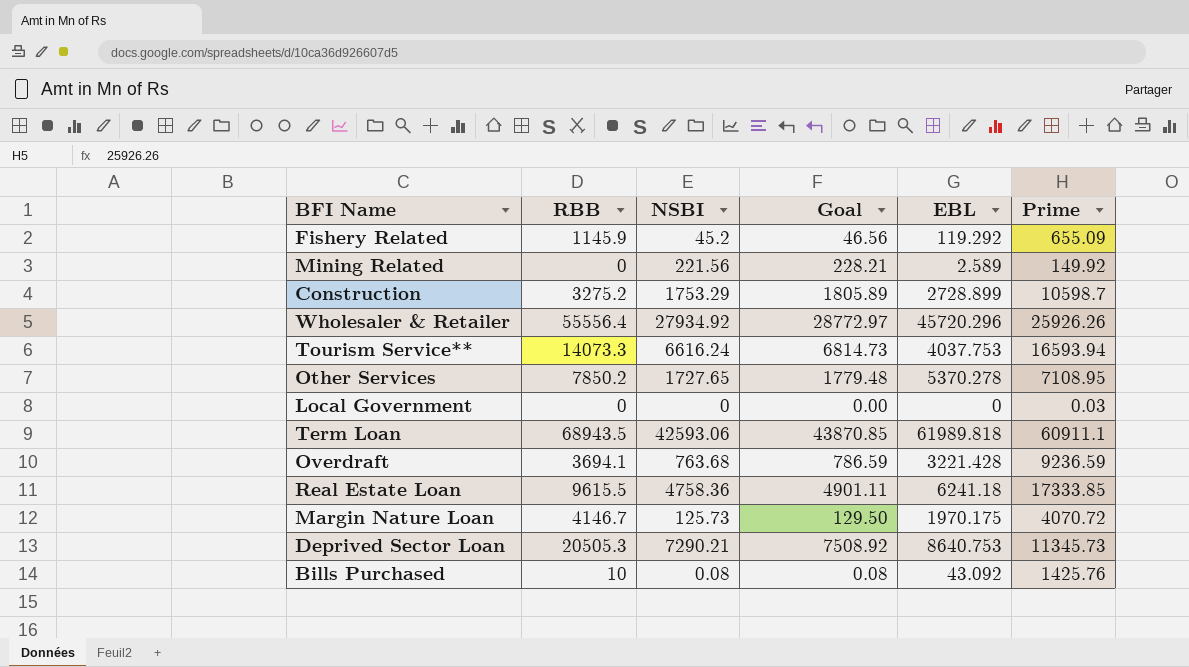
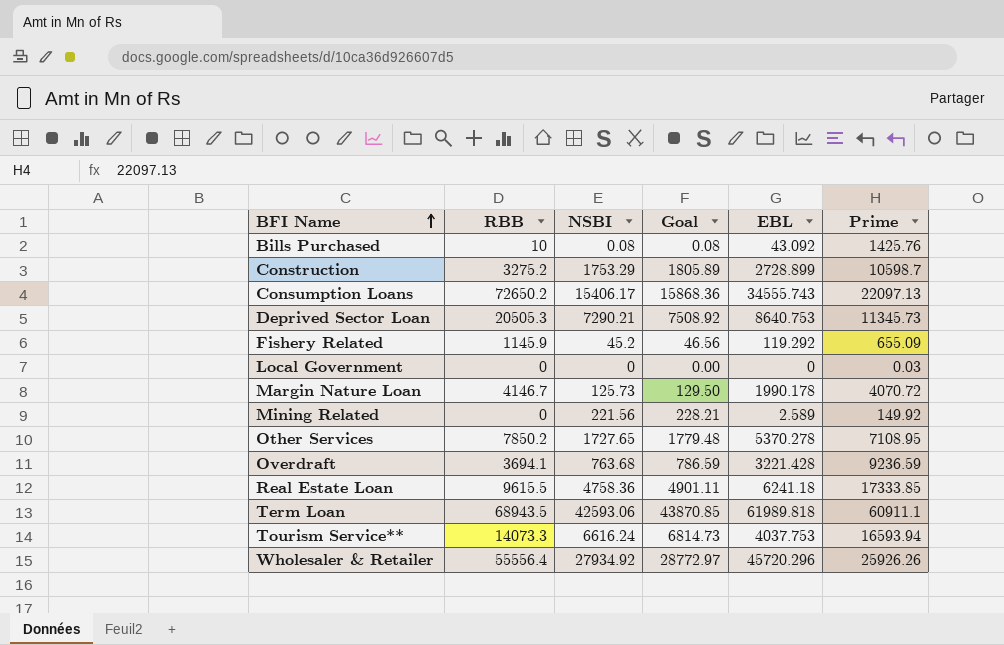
row order: none -> BFI Name ascending
row Consumption Loans: none -> 72650.2 | 15406.17 | 15868.36 | 34555.743 | 22097.13
Margin Nature Loan | EBL: 1970.175 -> 1990.178

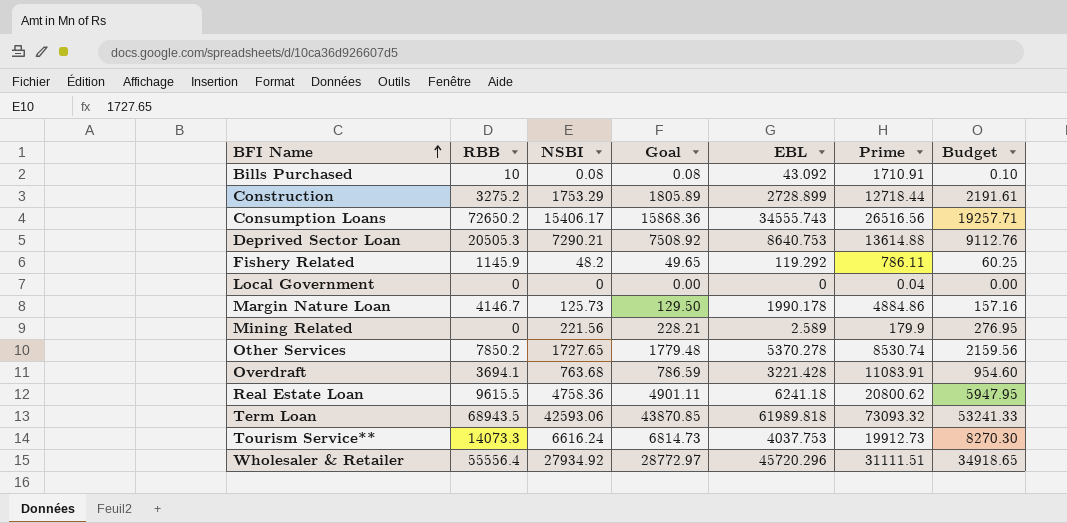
column Budget | formula: none -> [NSBI] * 1.25
Bills Purchased | Prime: 1425.76 -> 1710.91
Construction | Prime: 10598.7 -> 12718.44
Consumption Loans | Prime: 22097.13 -> 26516.56
Deprived Sector Loan | Prime: 11345.73 -> 13614.88
Fishery Related | NSBI: 45.2 -> 48.2
Fishery Related | Goal: 46.56 -> 49.65
Fishery Related | Prime: 655.09 -> 786.11
Local Government | Prime: 0.03 -> 0.04
Margin Nature Loan | Prime: 4070.72 -> 4884.86
Mining Related | Prime: 149.92 -> 179.9
Other Services | Prime: 7108.95 -> 8530.74
Overdraft | Prime: 9236.59 -> 11083.91
Real Estate Loan | Prime: 17333.85 -> 20800.62
Term Loan | Prime: 60911.1 -> 73093.32
Tourism Service** | Prime: 16593.94 -> 19912.73
Wholesaler & Retailer | Prime: 25926.26 -> 31111.51

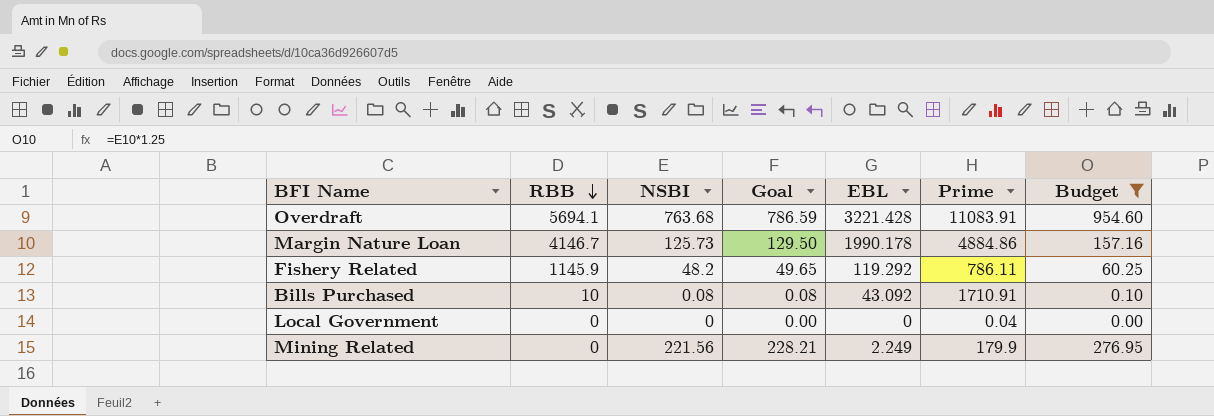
filter: none -> Budget <= 954.60
row order: BFI Name ascending -> RBB descending
Overdraft | RBB: 3694.1 -> 5694.1
Mining Related | EBL: 2.589 -> 2.249

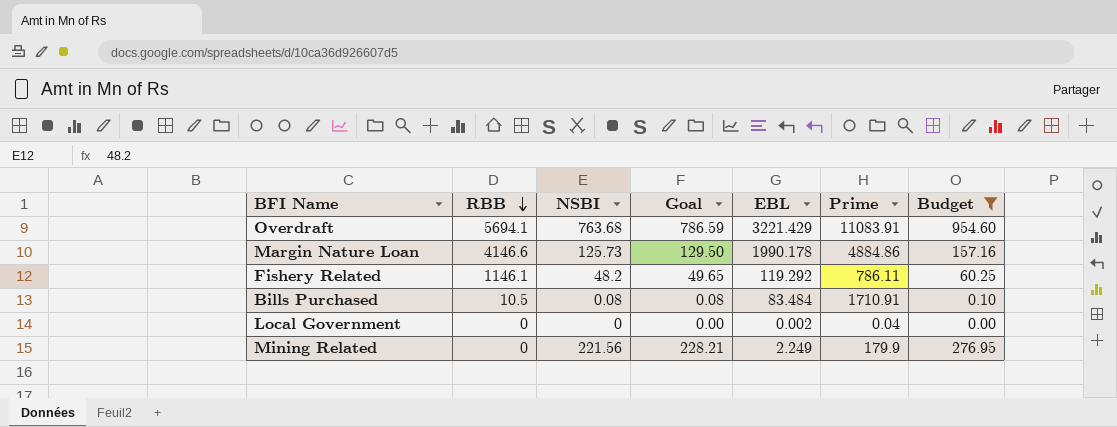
Overdraft | EBL: 3221.428 -> 3221.429
Margin Nature Loan | RBB: 4146.7 -> 4146.6
Fishery Related | RBB: 1145.9 -> 1146.1
Bills Purchased | RBB: 10 -> 10.5
Bills Purchased | EBL: 43.092 -> 83.484
Local Government | EBL: 0 -> 0.002

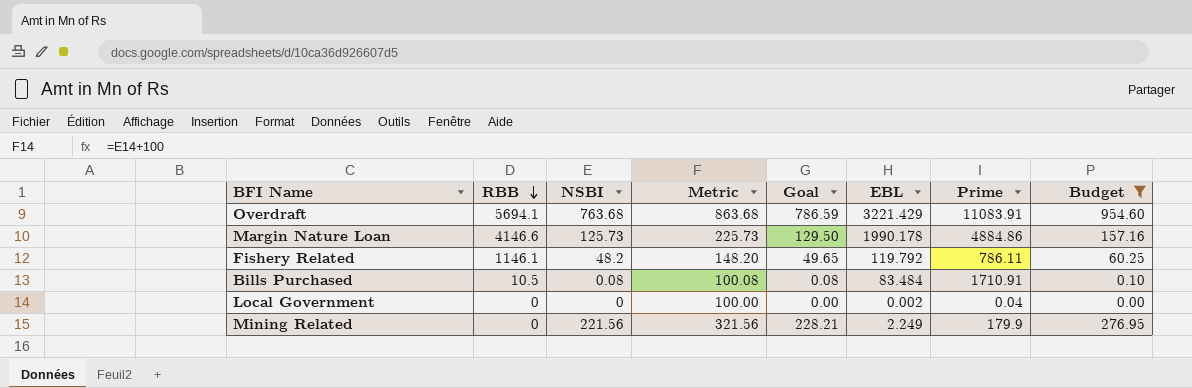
column Metric | formula: none -> [NSBI] + 100
Fishery Related | EBL: 119.292 -> 119.792

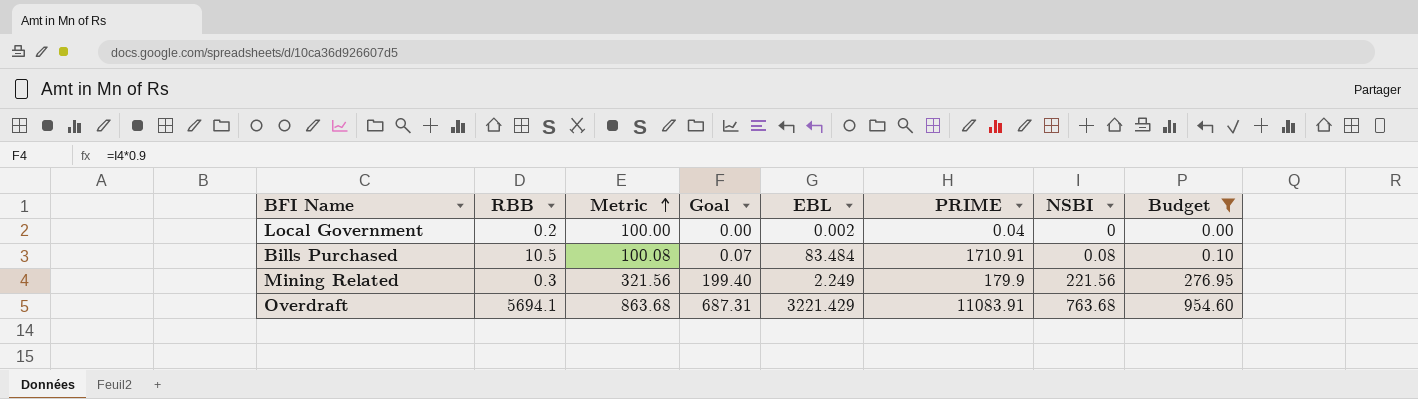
row order: RBB descending -> Metric ascending
column Goal | formula: [NSBI] * 1.03 -> [NSBI] * 0.9
column name: Prime -> PRIME
column NSBI | position: 3 -> 7
row Margin Nature Loan: 4146.6 | 125.73 | 225.73 | 129.50 | 1990.178 | 4884.86 | 157.16 -> none
row Fishery Related: 1146.1 | 48.2 | 148.20 | 49.65 | 119.792 | 786.11 | 60.25 -> none
Local Government | RBB: 0 -> 0.2
Mining Related | RBB: 0 -> 0.3

